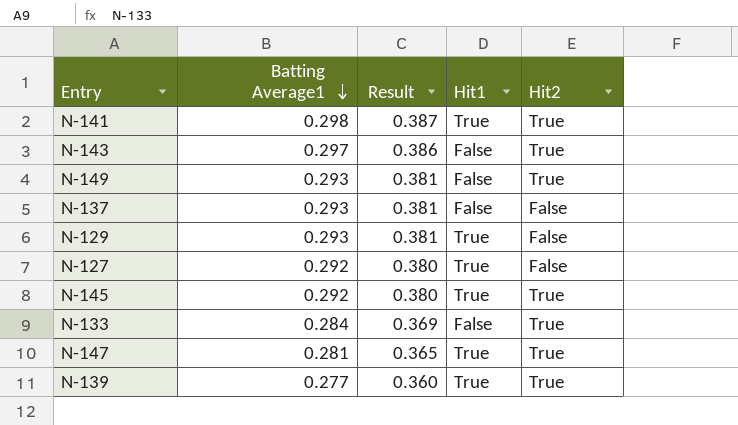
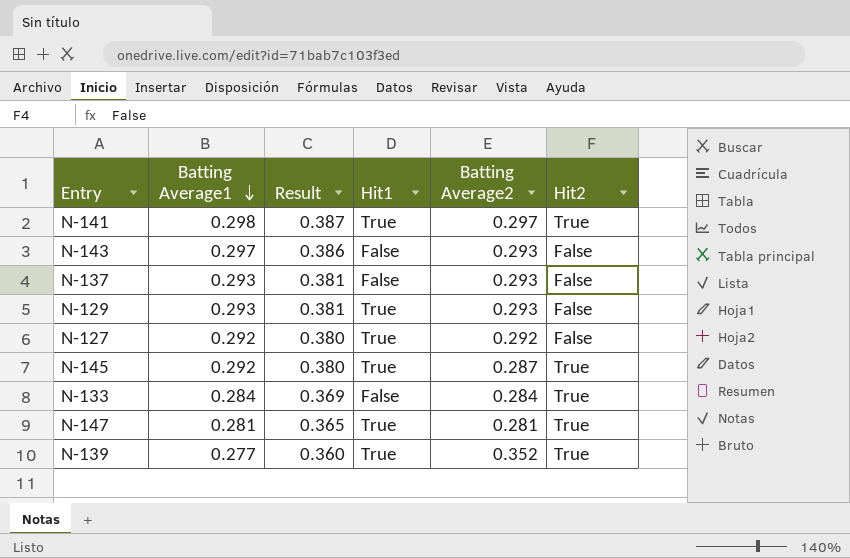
column Batting Average2 | position: none -> 5
row N-149: 0.293 | 0.381 | False | True -> none
N-143 | Hit2: True -> False

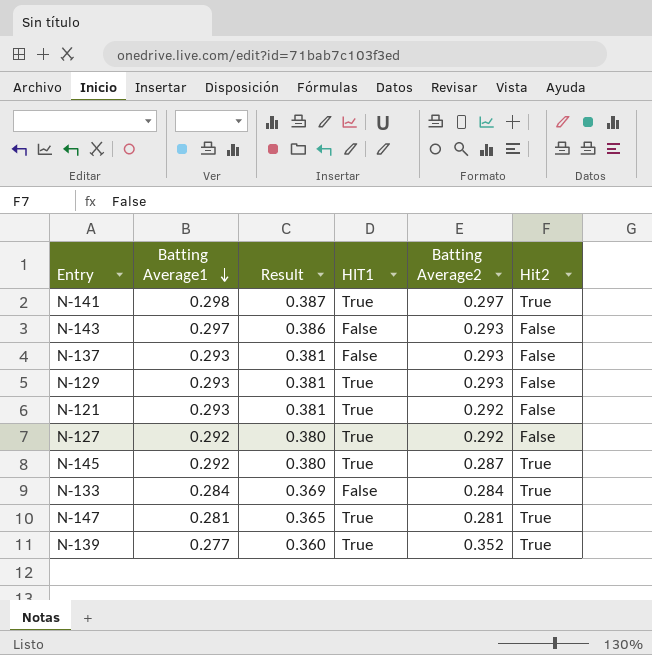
column name: Hit1 -> HIT1
row N-121: none -> 0.293 | 0.381 | True | 0.292 | False

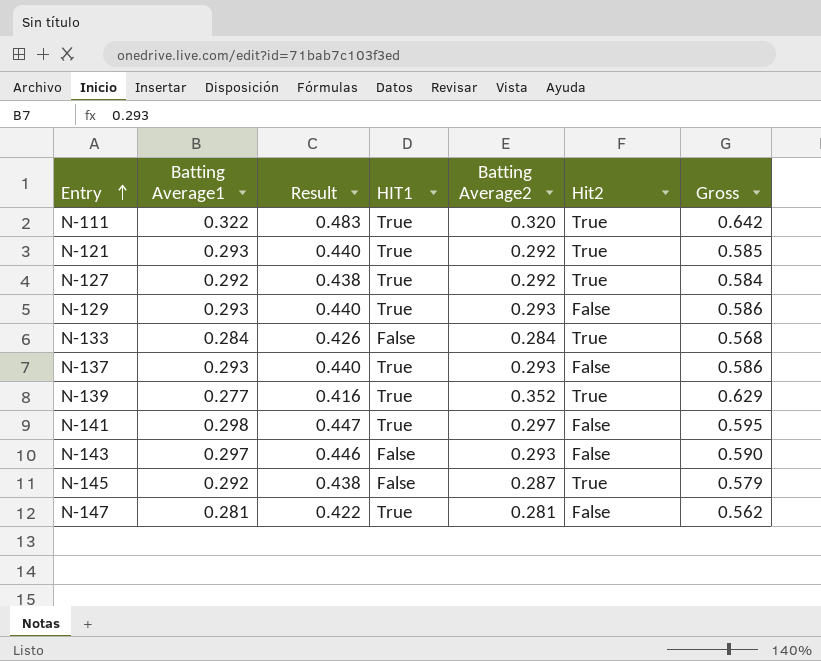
row order: Batting Average1 descending -> Entry ascending
column Result | formula: [Batting Average1] * 1.3 -> [Batting Average1] * 1.5
column Gross | formula: none -> [Batting Average1] + [Batting Average2]
row N-111: none -> 0.322 | 0.483 | True | 0.320 | True | 0.642
N-121 | Hit2: False -> True
N-127 | Hit2: False -> True
N-137 | HIT1: False -> True
N-141 | Hit2: True -> False
N-145 | HIT1: True -> False
N-147 | Hit2: True -> False

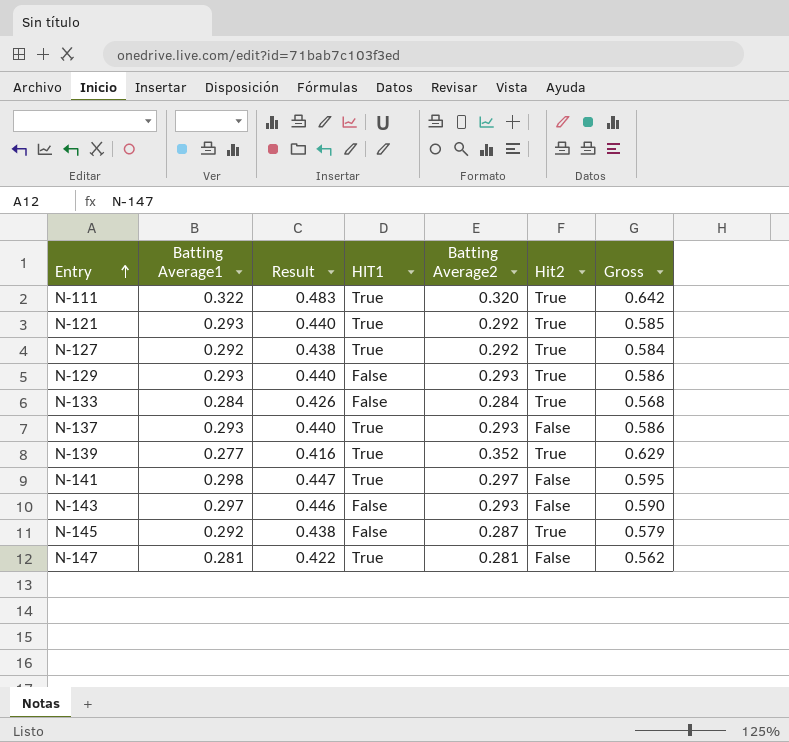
N-129 | HIT1: True -> False
N-129 | Hit2: False -> True

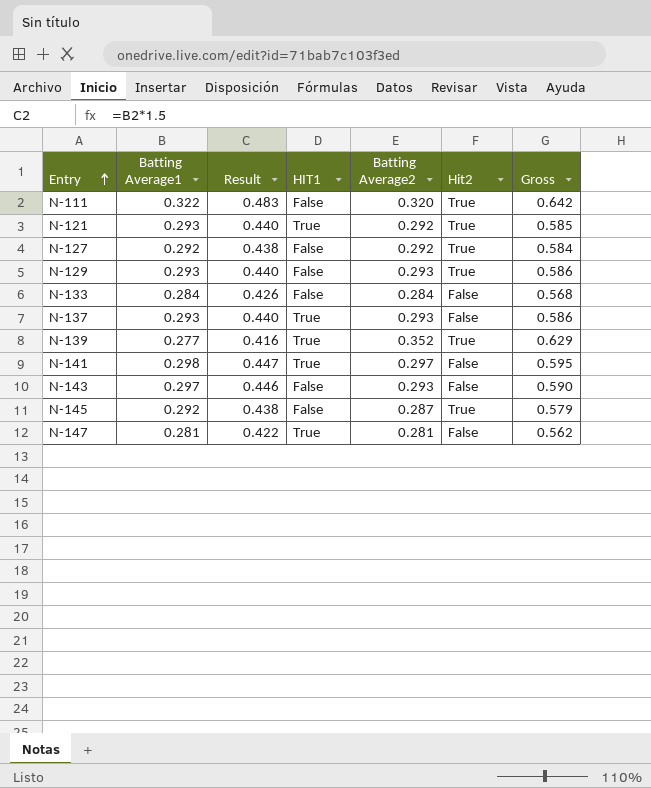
N-111 | HIT1: True -> False
N-127 | HIT1: True -> False
N-133 | Hit2: True -> False

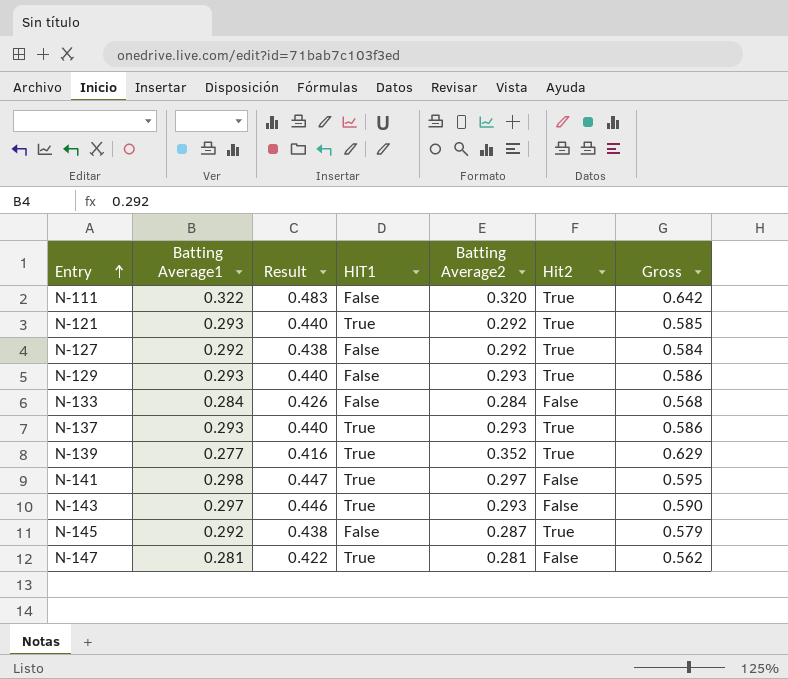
N-137 | Hit2: False -> True
N-143 | HIT1: False -> True

